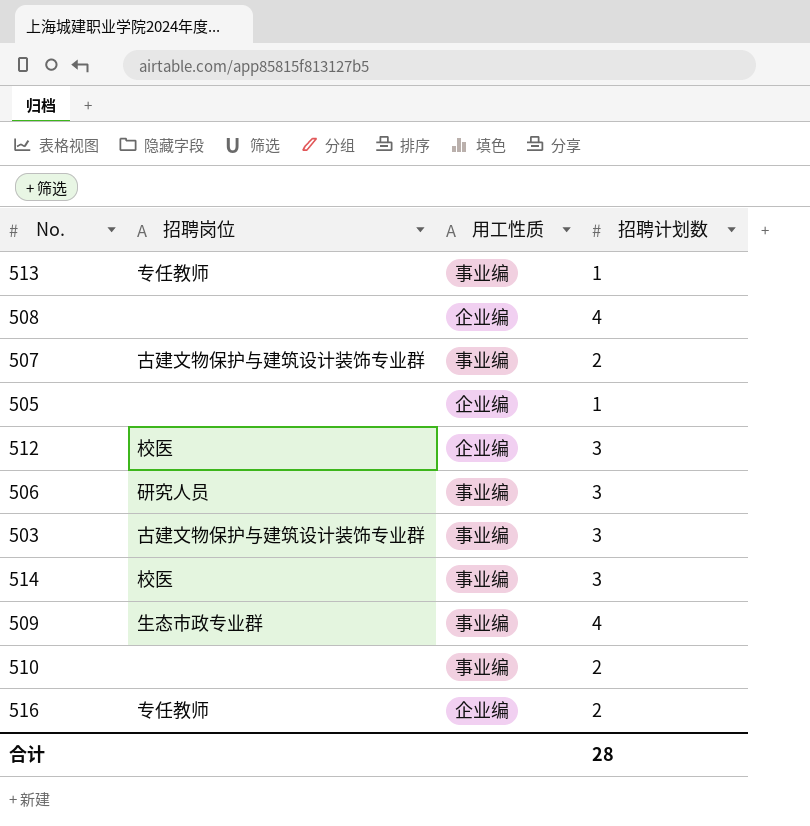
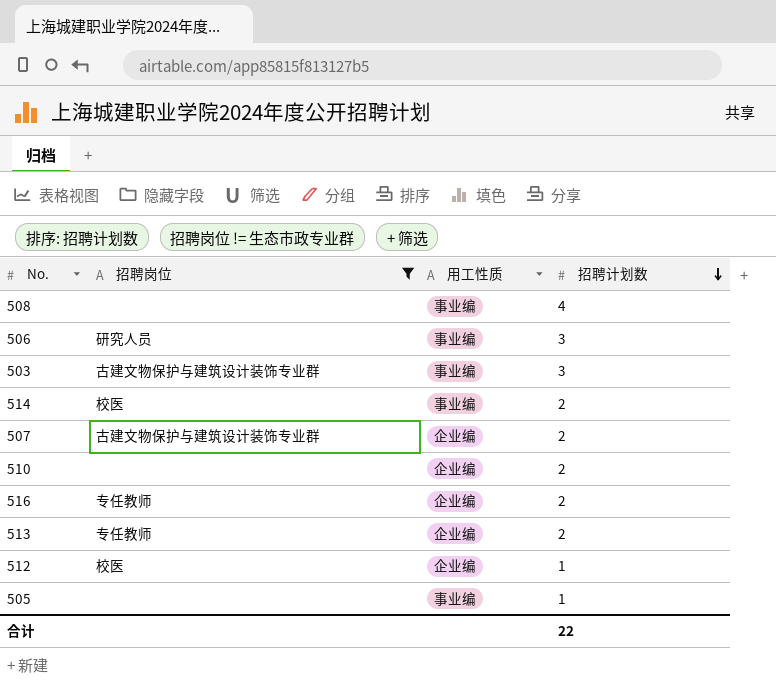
filter: none -> 招聘岗位 != 生态市政专业群
row order: none -> 招聘计划数 descending
508 | 用工性质: 企业编 -> 事业编
514 | 招聘计划数: 3 -> 2
507 | 用工性质: 事业编 -> 企业编
510 | 用工性质: 事业编 -> 企业编
513 | 用工性质: 事业编 -> 企业编
513 | 招聘计划数: 1 -> 2
512 | 招聘计划数: 3 -> 1
505 | 用工性质: 企业编 -> 事业编
合计 | 招聘计划数: 28 -> 22

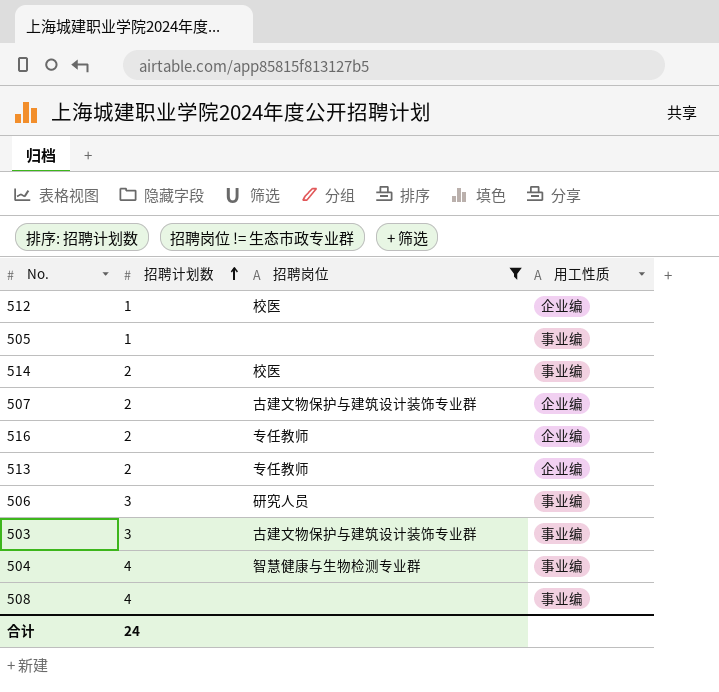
row order: 招聘计划数 descending -> 招聘计划数 ascending
column 招聘计划数 | position: 4 -> 2
row 510: none | 企业编 | 2 -> none
row 504: none -> 4 | 智慧健康与生物检测专业群 | 事业编
合计 | 招聘计划数: 22 -> 24

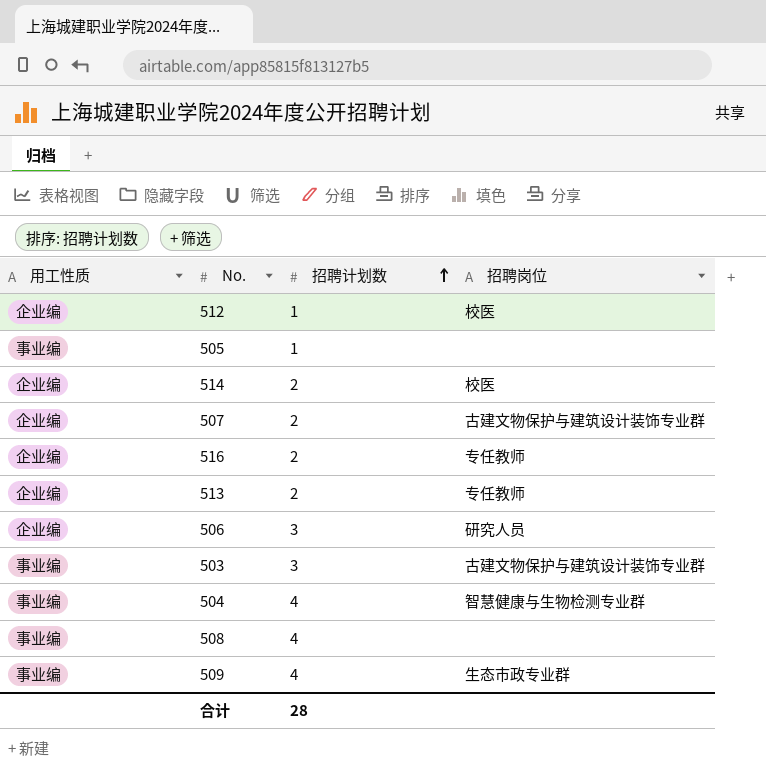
filter: 招聘岗位 != 生态市政专业群 -> none
column 用工性质 | position: 4 -> 1
514 | 用工性质: 事业编 -> 企业编
506 | 用工性质: 事业编 -> 企业编
合计 | 招聘计划数: 24 -> 28

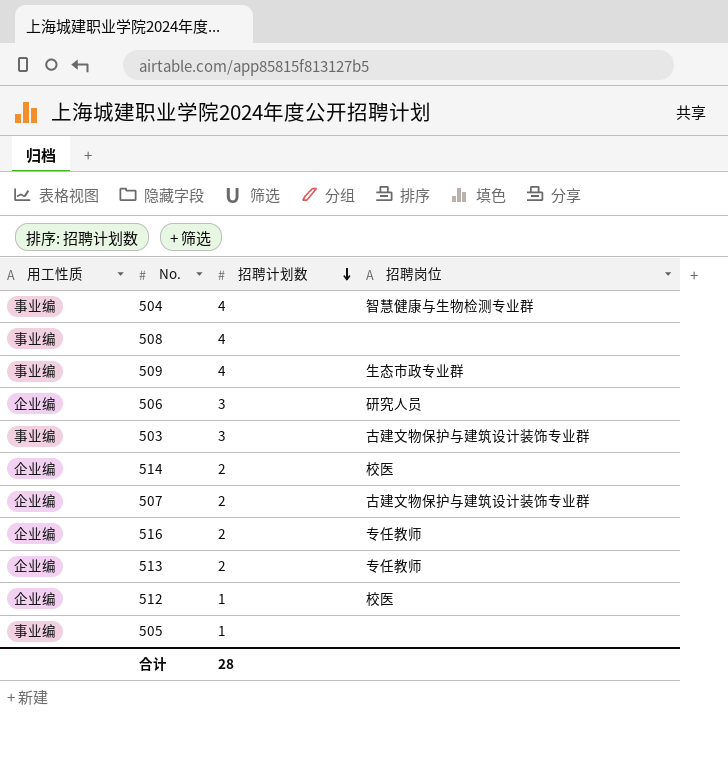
row order: 招聘计划数 ascending -> 招聘计划数 descending

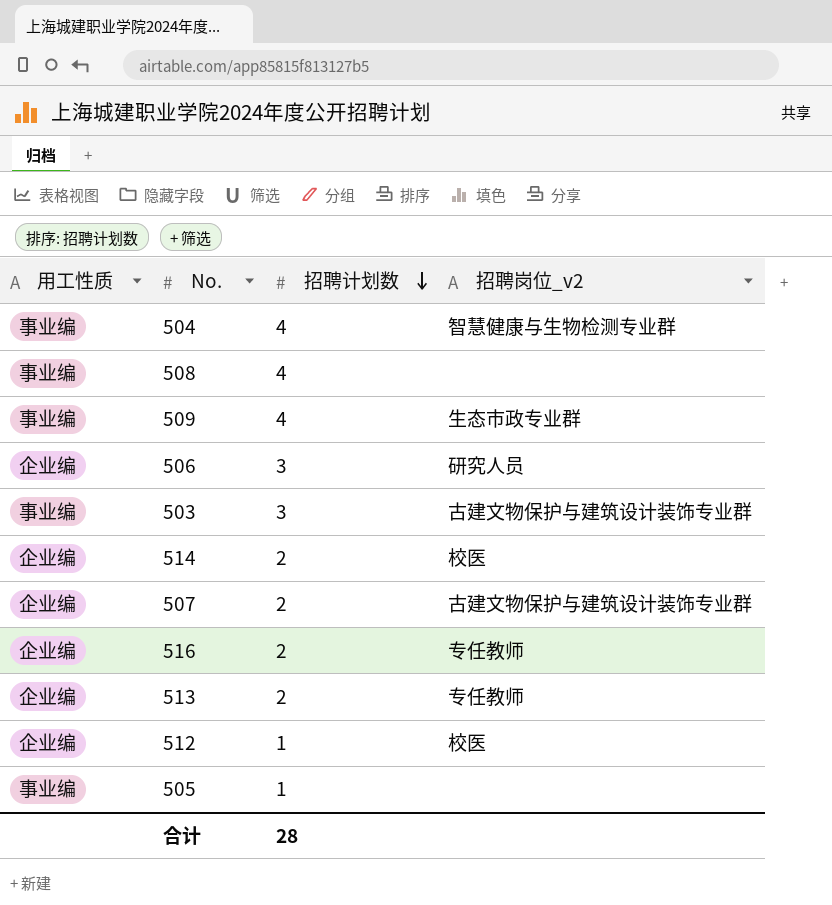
column name: 招聘岗位 -> 招聘岗位_v2

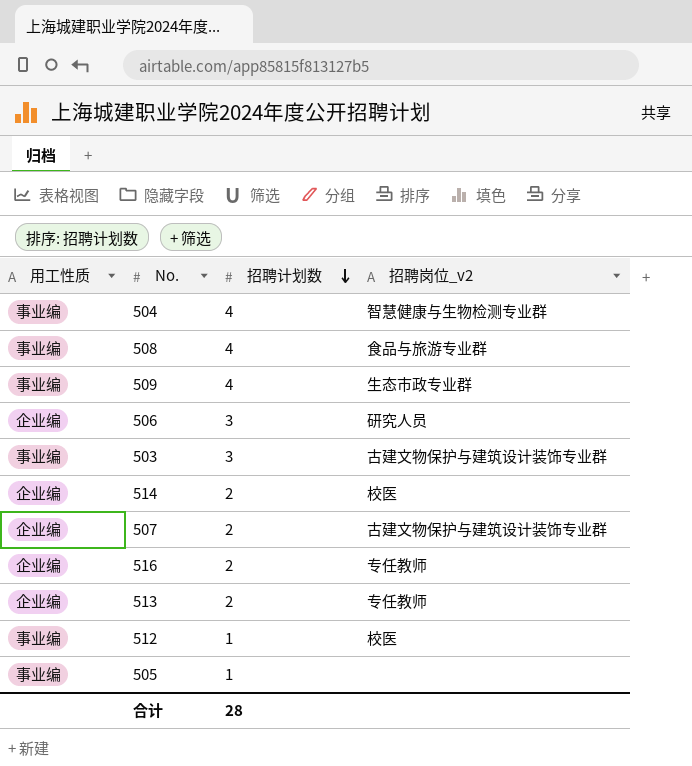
508 | 招聘岗位_v2: none -> 食品与旅游专业群
512 | 用工性质: 企业编 -> 事业编

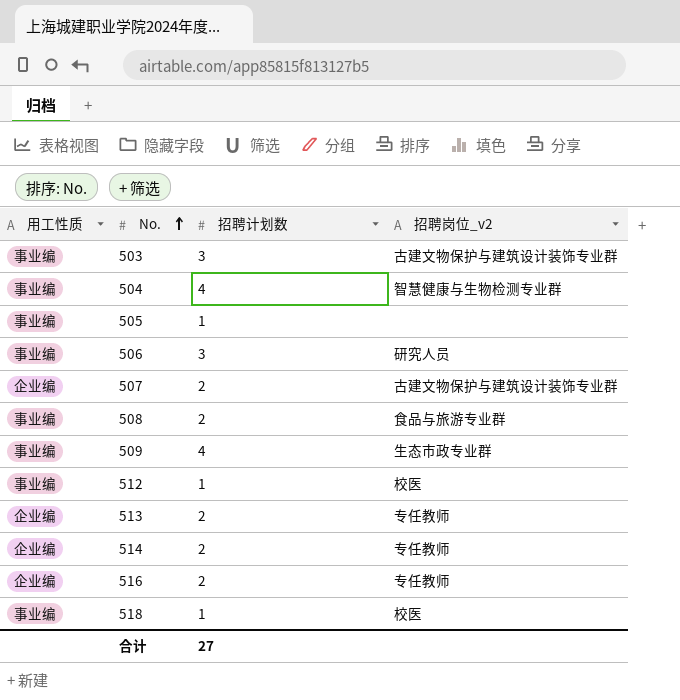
row order: 招聘计划数 descending -> No. ascending
506 | 用工性质: 企业编 -> 事业编
508 | 招聘计划数: 4 -> 2
514 | 招聘岗位_v2: 校医 -> 专任教师
row 518: none -> 事业编 | 1 | 校医
合计 | 招聘计划数: 28 -> 27

